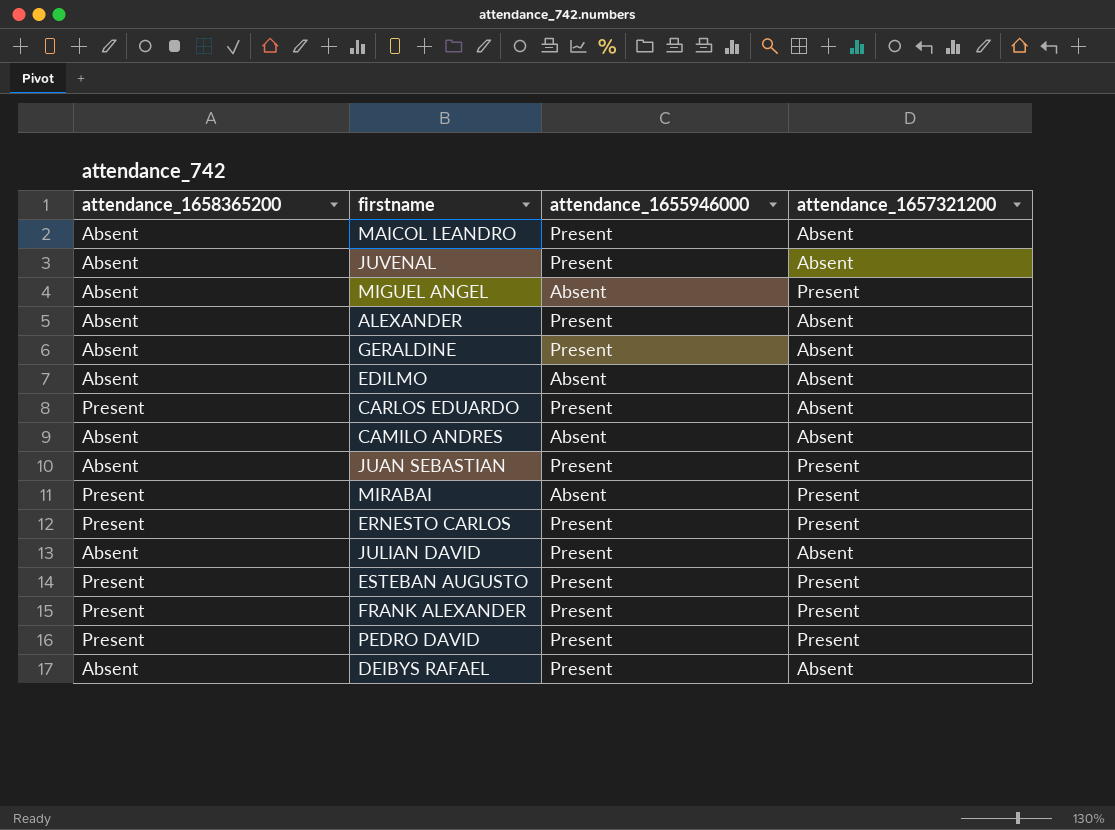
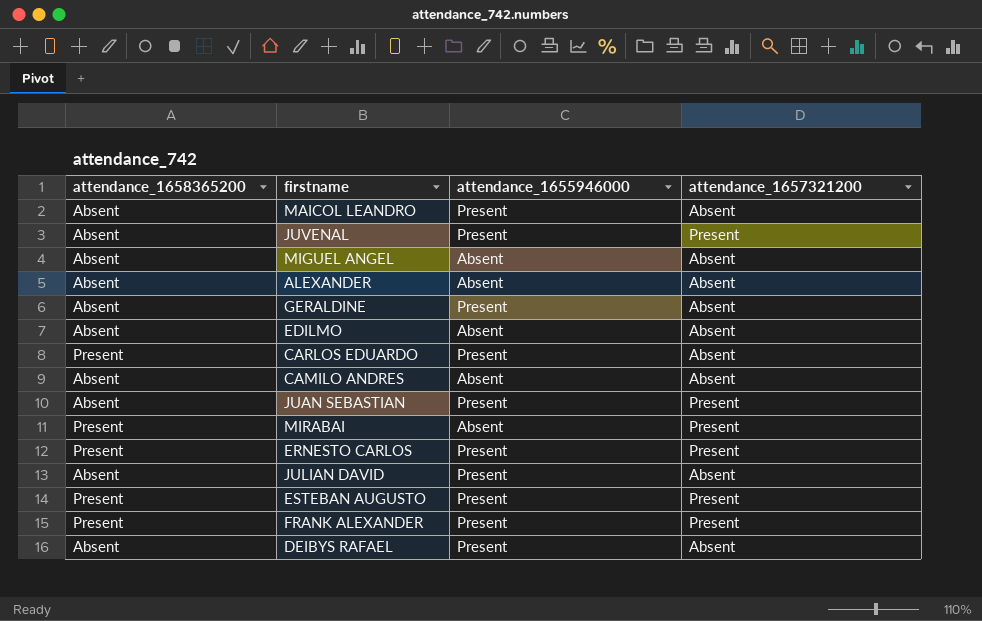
row PEDRO DAVID: Present | Present | Present -> none
JUVENAL | attendance_1657321200: Absent -> Present
MIGUEL ANGEL | attendance_1657321200: Present -> Absent
ALEXANDER | attendance_1655946000: Present -> Absent

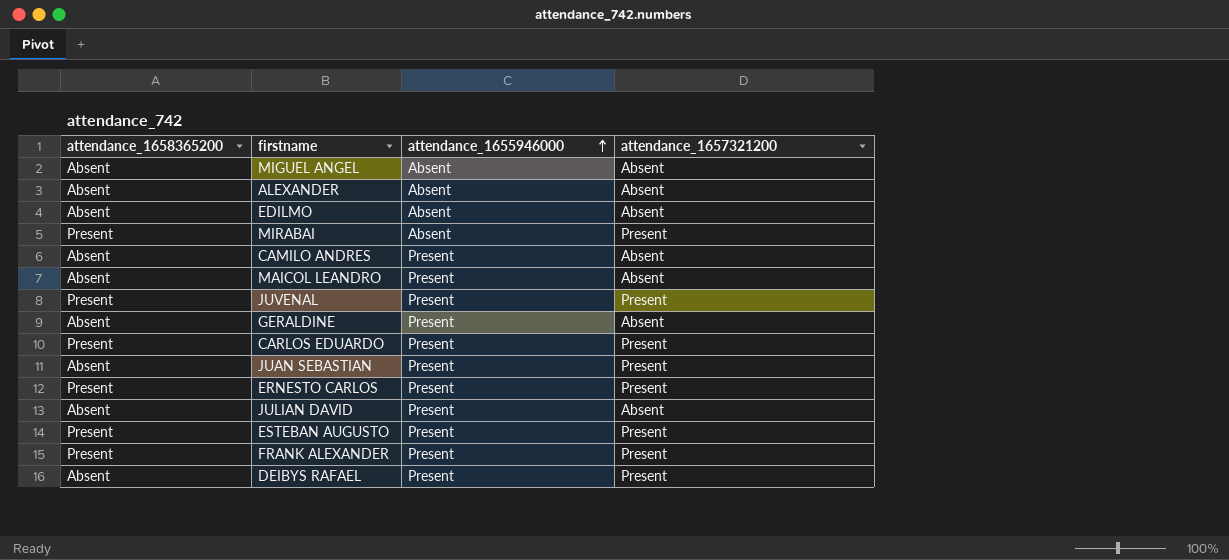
row order: none -> attendance_1655946000 ascending
CAMILO ANDRES | attendance_1655946000: Absent -> Present
JUVENAL | attendance_1658365200: Absent -> Present
CARLOS EDUARDO | attendance_1657321200: Absent -> Present
DEIBYS RAFAEL | attendance_1657321200: Absent -> Present

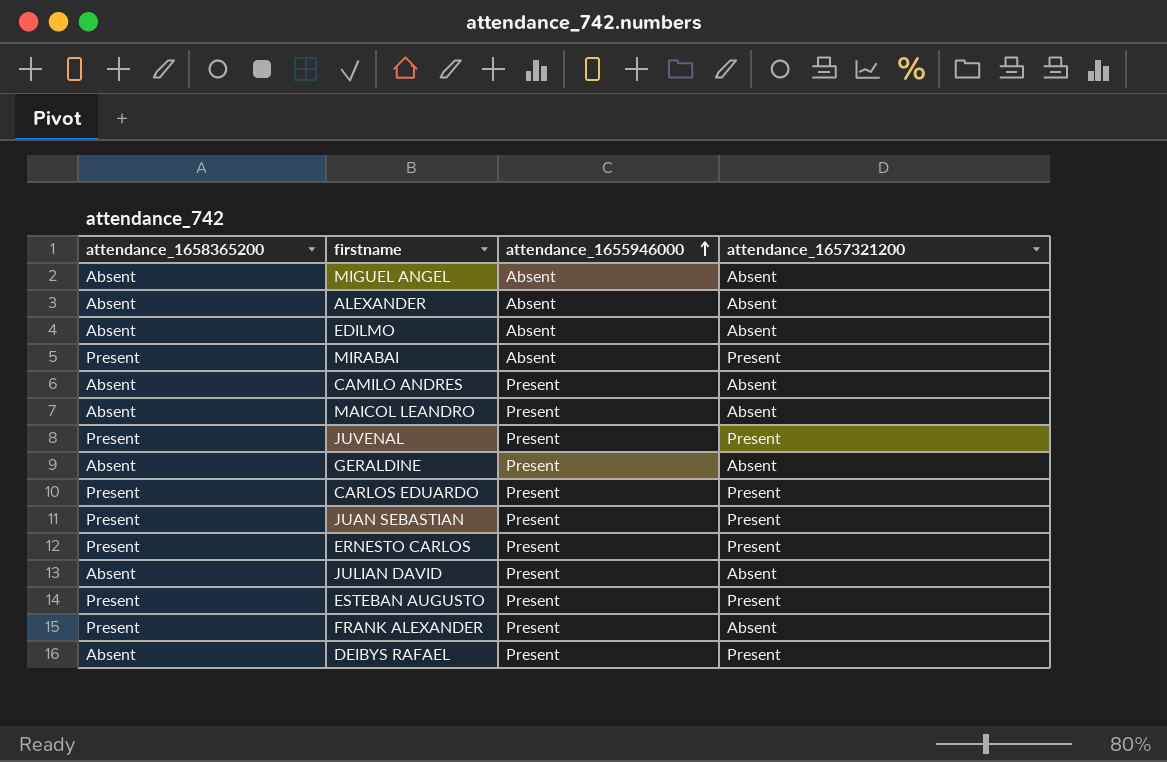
JUAN SEBASTIAN | attendance_1658365200: Absent -> Present
FRANK ALEXANDER | attendance_1657321200: Present -> Absent

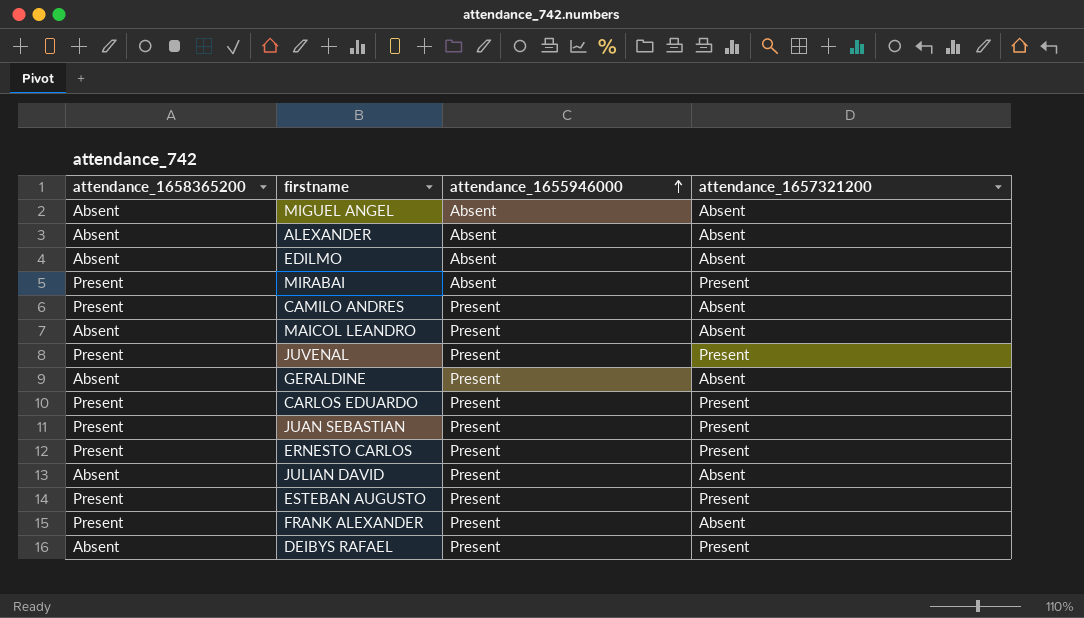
CAMILO ANDRES | attendance_1658365200: Absent -> Present

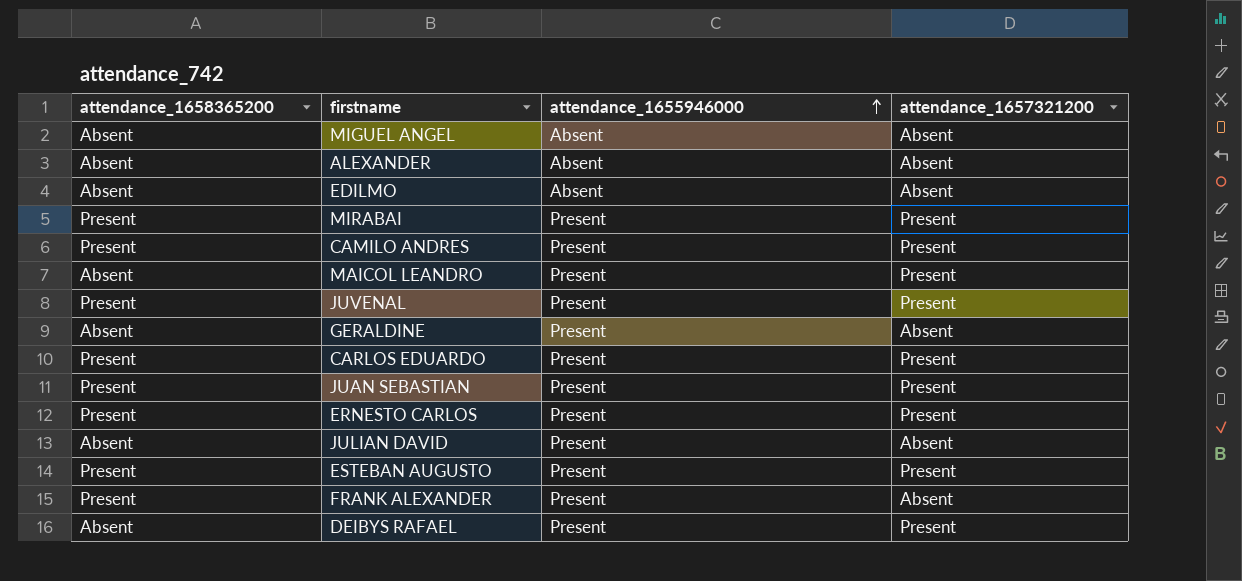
MIRABAI | attendance_1655946000: Absent -> Present
CAMILO ANDRES | attendance_1657321200: Absent -> Present
MAICOL LEANDRO | attendance_1657321200: Absent -> Present

